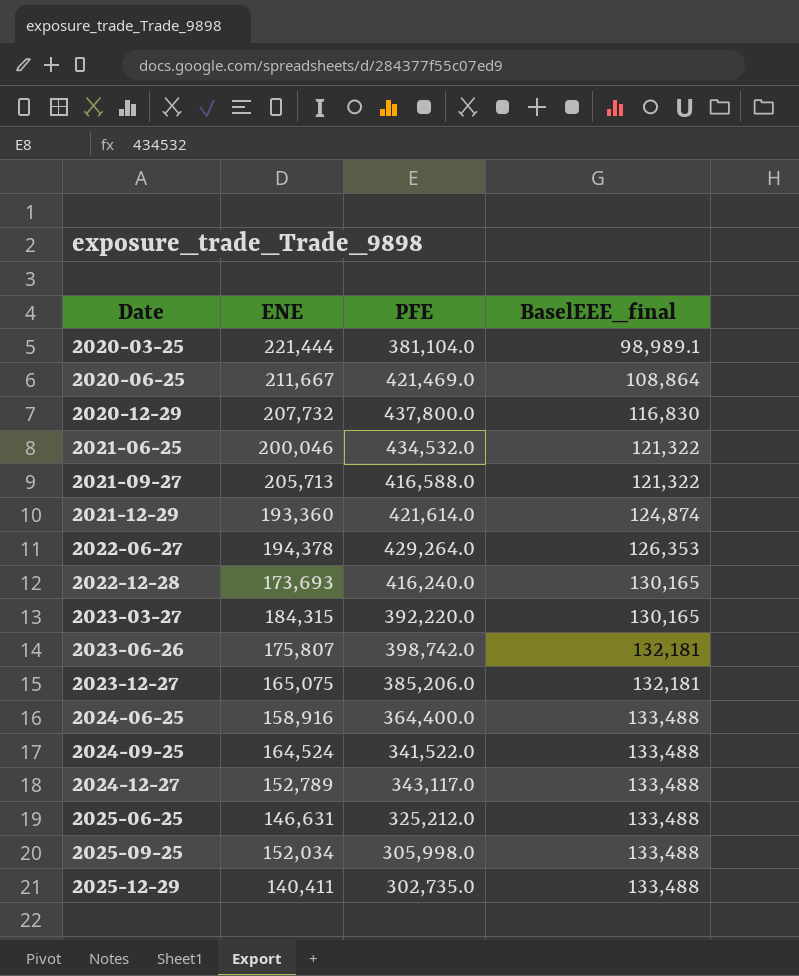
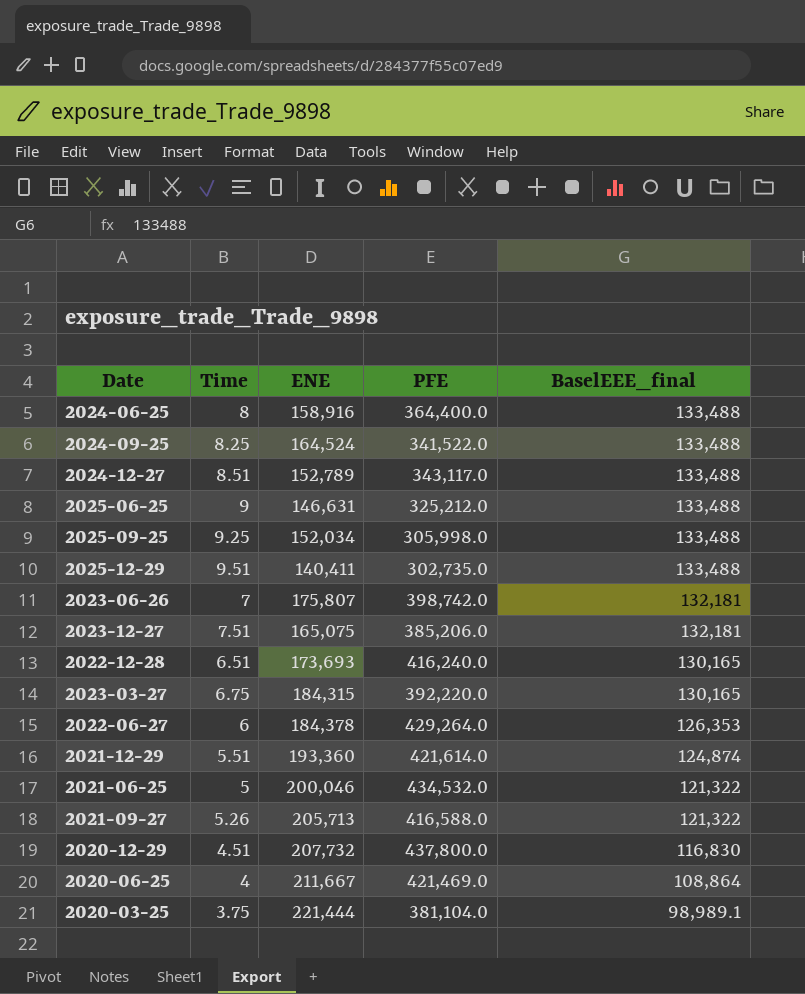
row order: Date ascending -> BaselEEE_final descending
column Time | position: none -> 2
2022-06-27 | ENE: 194,378 -> 184,378

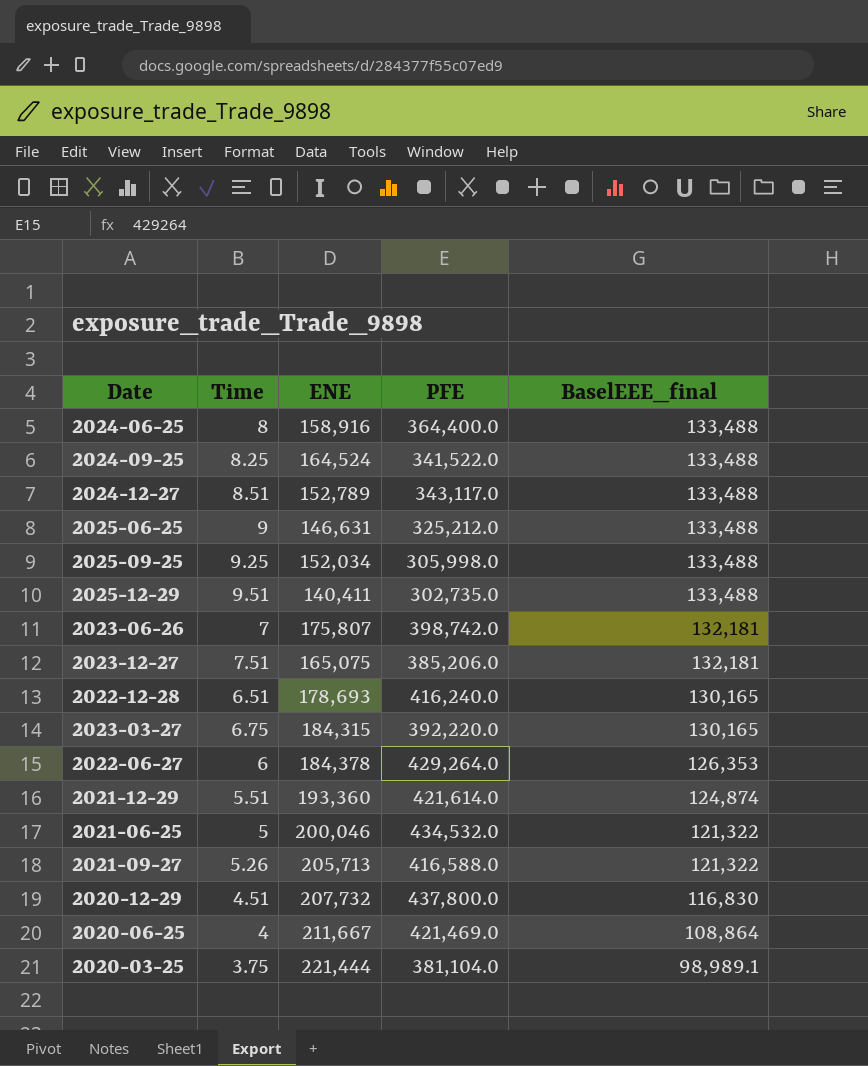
2022-12-28 | ENE: 173,693 -> 178,693

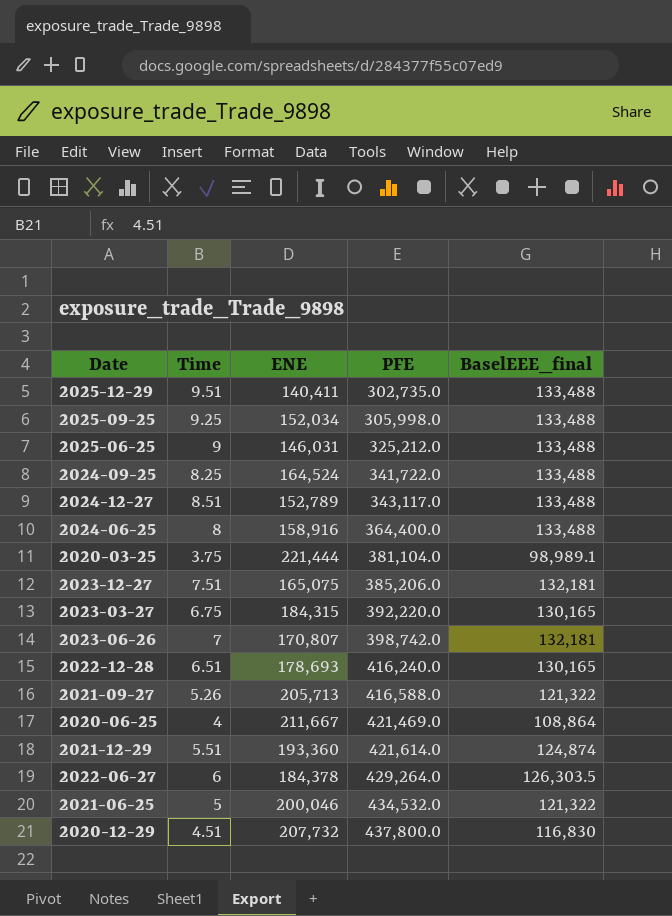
row order: BaselEEE_final descending -> PFE ascending
2025-06-25 | ENE: 146,631 -> 146,031
2024-09-25 | PFE: 341,522.0 -> 341,722.0
2023-06-26 | ENE: 175,807 -> 170,807
2022-06-27 | BaselEEE_final: 126,353 -> 126,303.5

